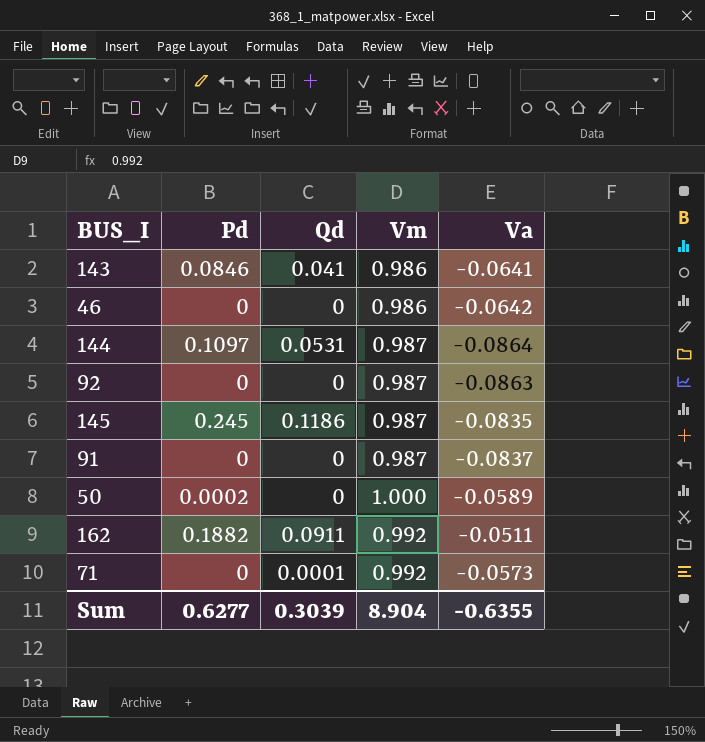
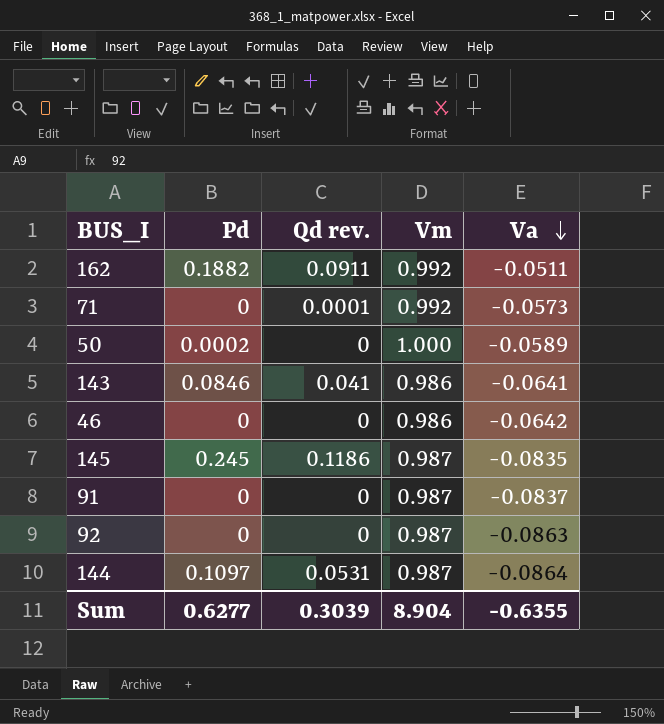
row order: none -> Va descending
column name: Qd -> Qd rev.

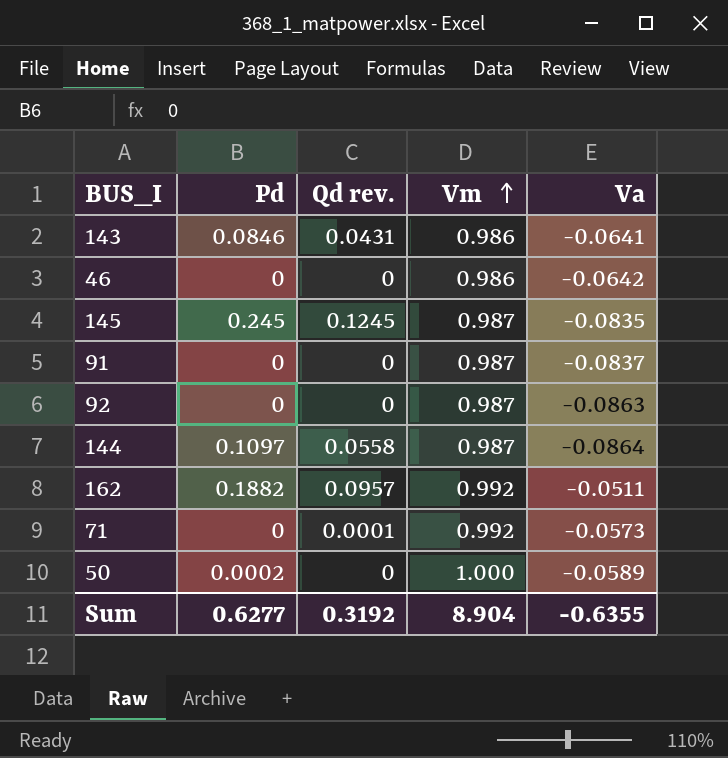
row order: Va descending -> Vm ascending
143 | Qd rev.: 0.041 -> 0.0431
145 | Qd rev.: 0.1186 -> 0.1245
144 | Qd rev.: 0.0531 -> 0.0558
162 | Qd rev.: 0.0911 -> 0.0957
Sum | Qd rev.: 0.3039 -> 0.3192

